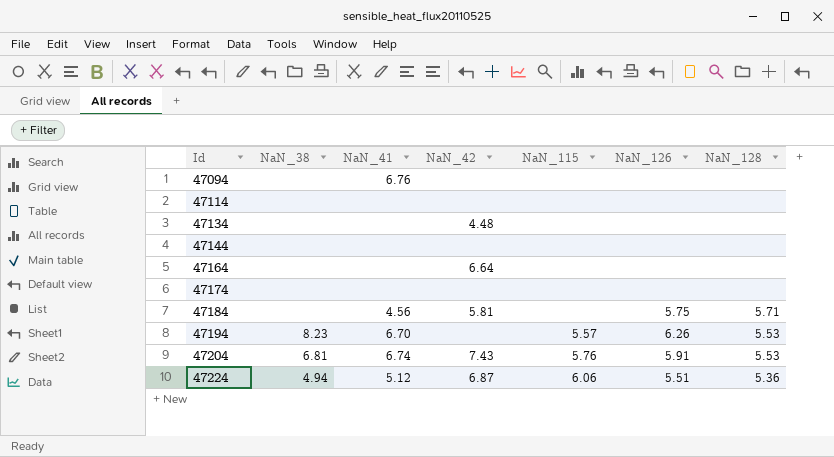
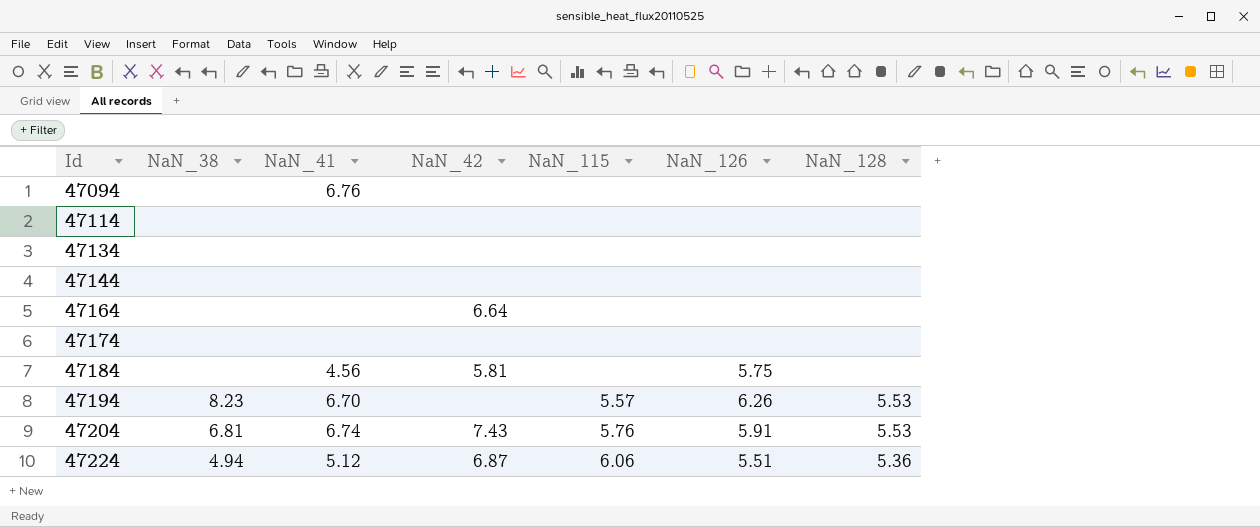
47134 | NaN_42: 4.48 -> none
47184 | NaN_128: 5.71 -> none

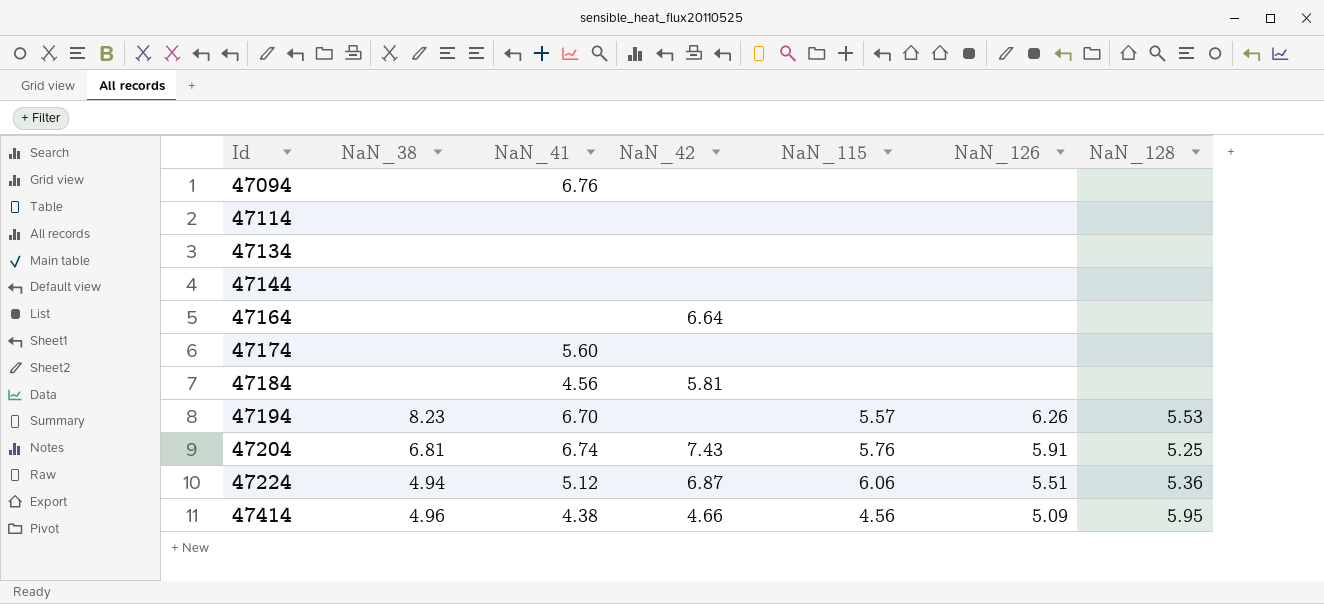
47174 | NaN_41: none -> 5.60
47184 | NaN_126: 5.75 -> none
47204 | NaN_128: 5.53 -> 5.25
row 47414: none -> 4.96 | 4.38 | 4.66 | 4.56 | 5.09 | 5.95

